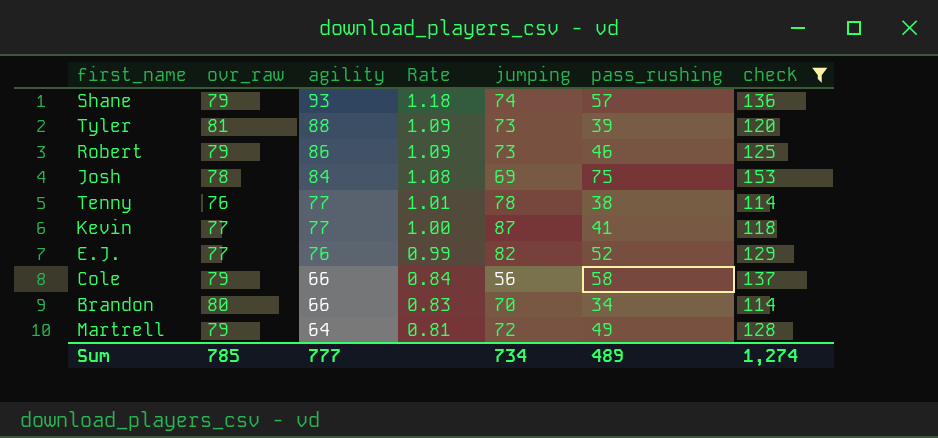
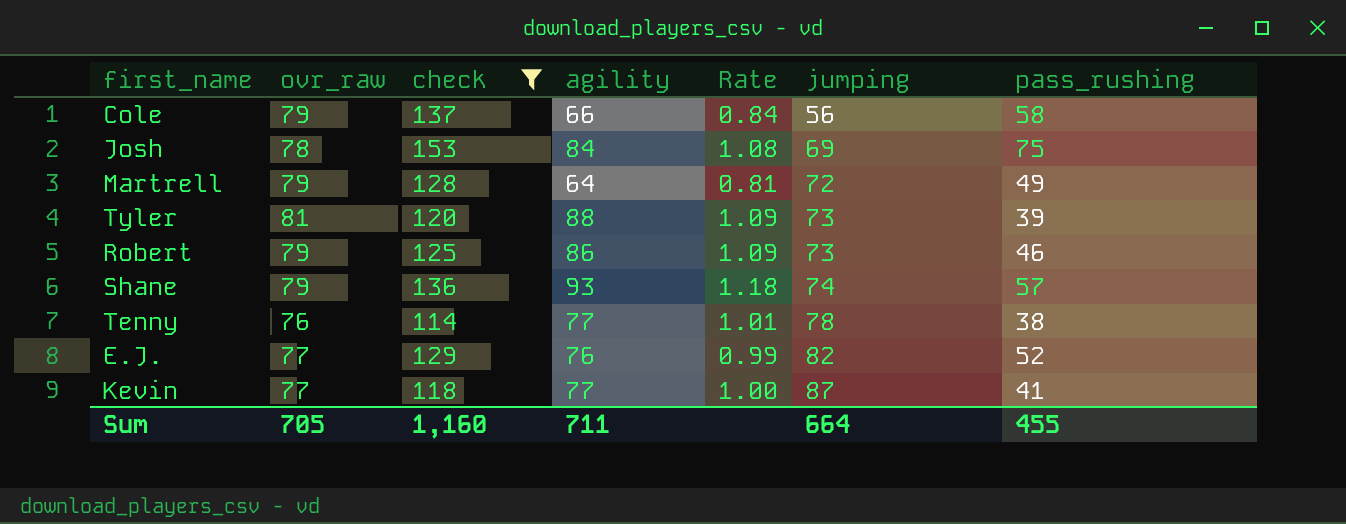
row order: agility descending -> jumping ascending
column check | position: 7 -> 3
row Brandon: 80 | 66 | 0.83 | 70 | 34 | 114 -> none
Sum | ovr_raw: 785 -> 705
Sum | check: 1,274 -> 1,160
Sum | agility: 777 -> 711
Sum | jumping: 734 -> 664
Sum | pass_rushing: 489 -> 455

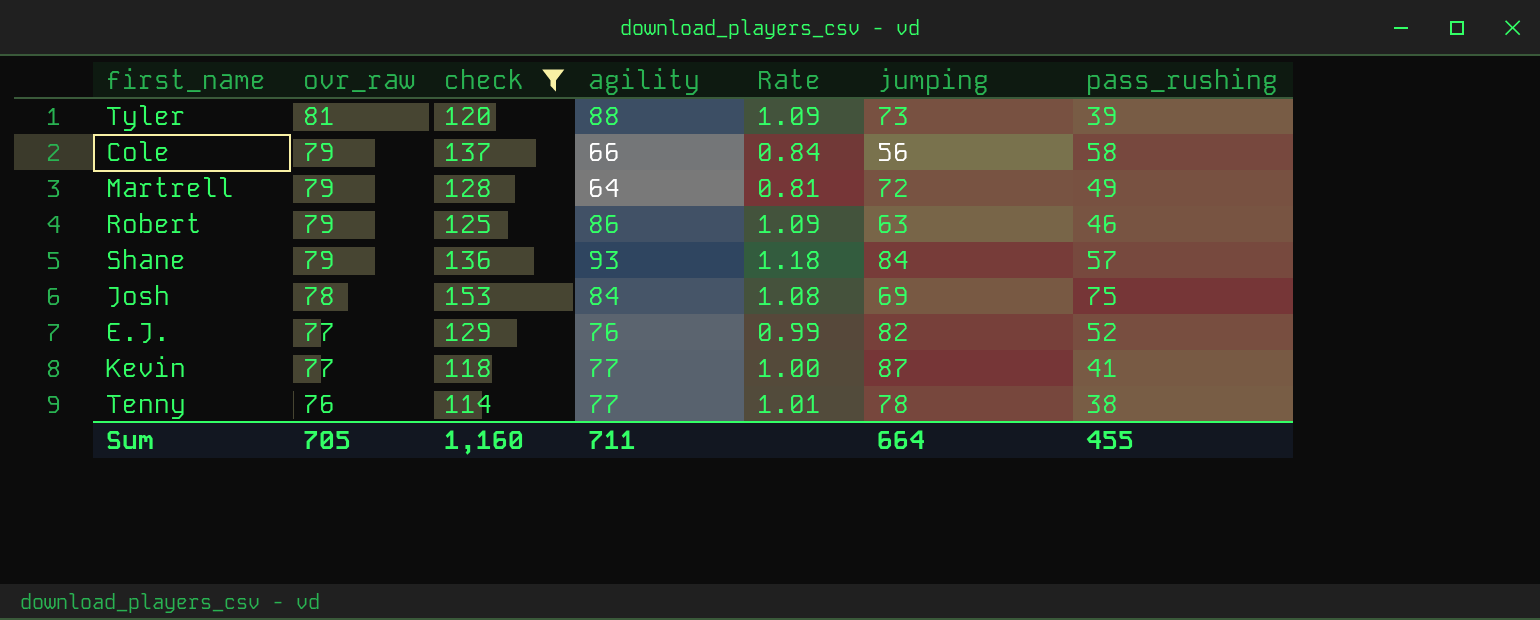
row order: jumping ascending -> ovr_raw descending
Robert | jumping: 73 -> 63
Shane | jumping: 74 -> 84

